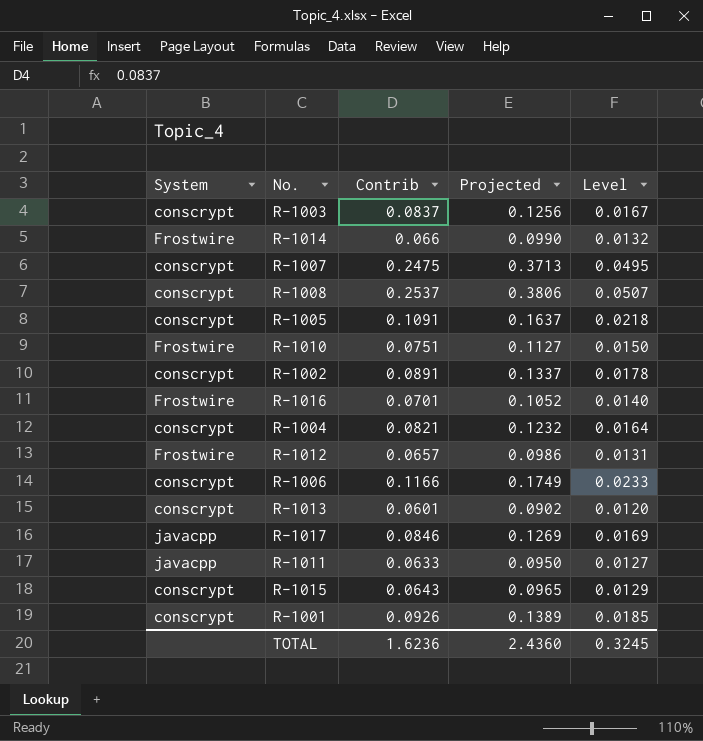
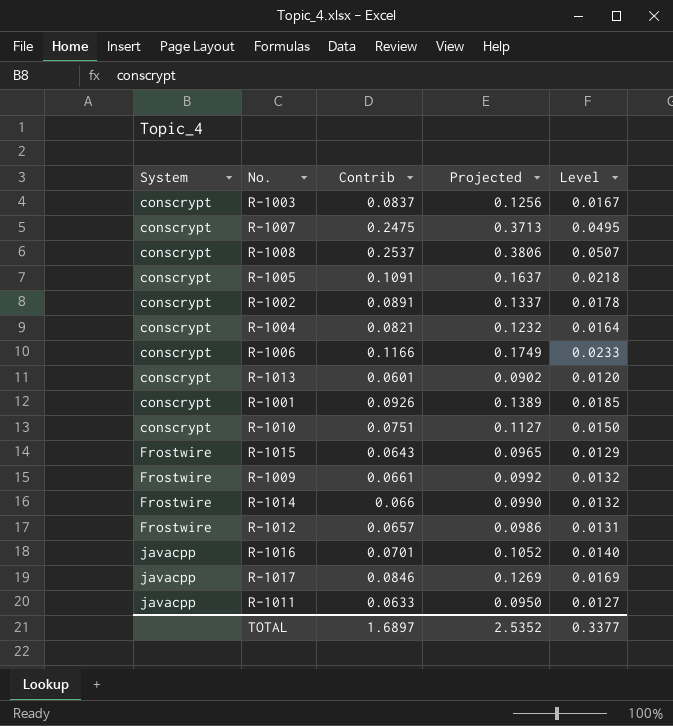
row order: none -> System ascending
R-1010 | System: Frostwire -> conscrypt
R-1015 | System: conscrypt -> Frostwire
row R-1009: none -> Frostwire | 0.0661 | 0.0992 | 0.0132
R-1016 | System: Frostwire -> javacpp
TOTAL | Contrib: 1.6236 -> 1.6897
TOTAL | Projected: 2.4360 -> 2.5352
TOTAL | Level: 0.3245 -> 0.3377

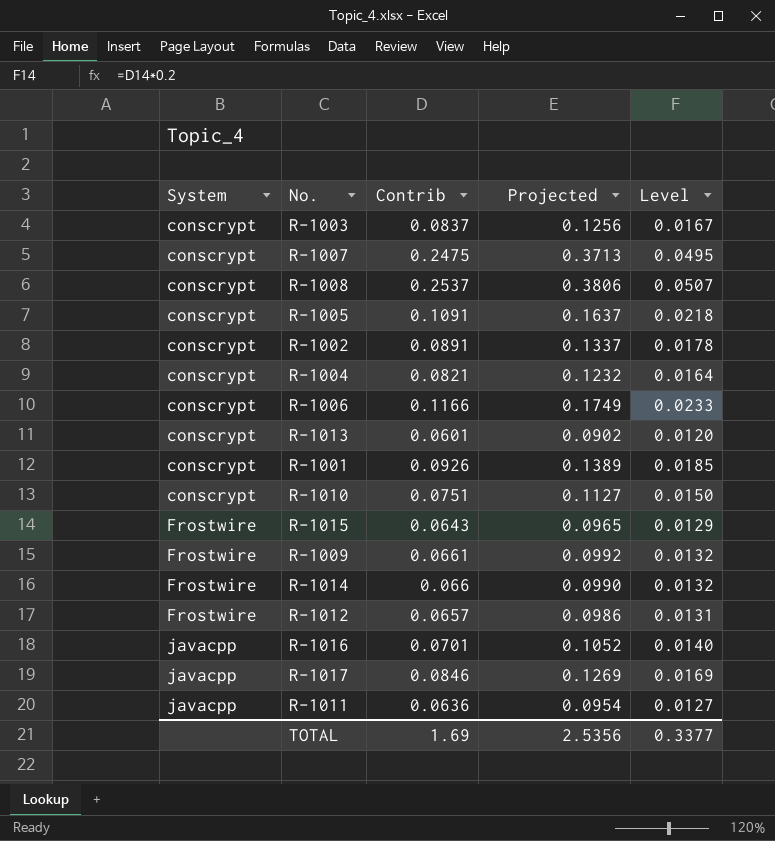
R-1011 | Contrib: 0.0633 -> 0.0636
R-1011 | Projected: 0.0950 -> 0.0954
TOTAL | Contrib: 1.6897 -> 1.69
TOTAL | Projected: 2.5352 -> 2.5356

